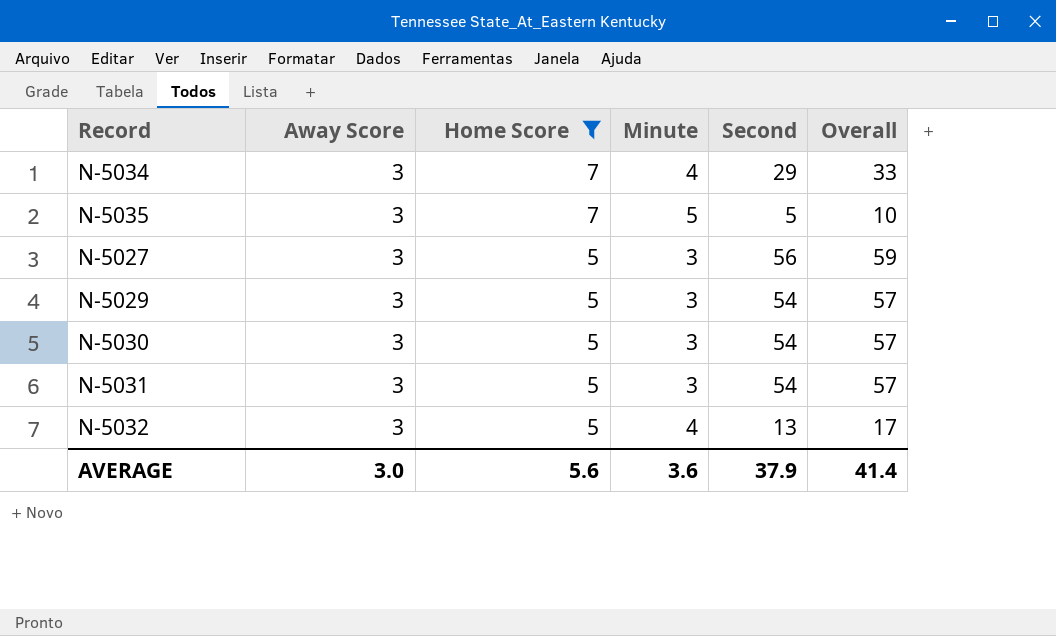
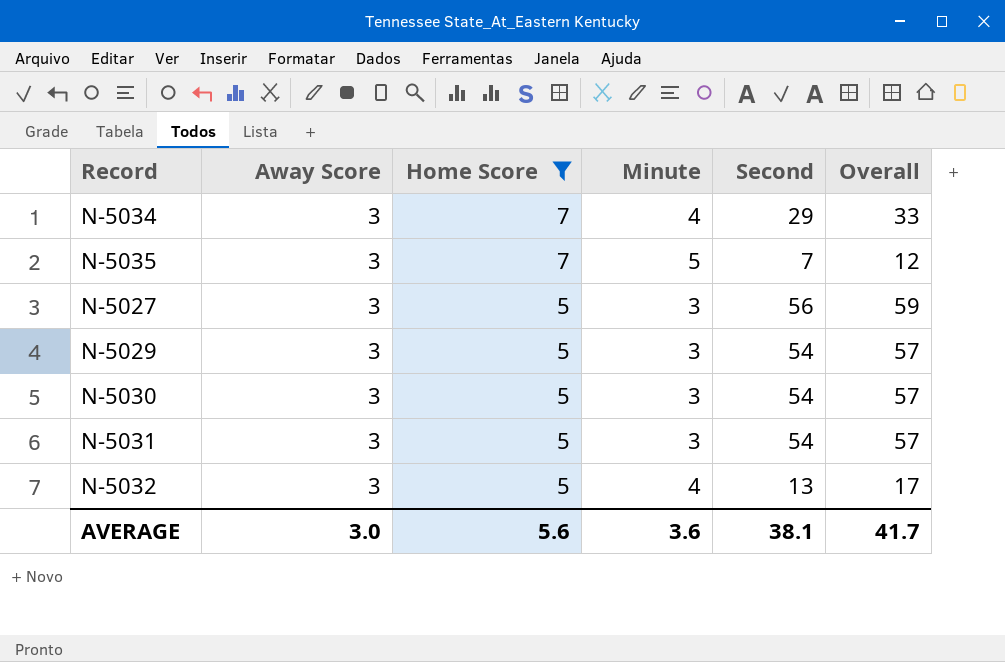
N-5035 | Second: 5 -> 7
N-5035 | Overall: 10 -> 12
AVERAGE | Second: 37.9 -> 38.1
AVERAGE | Overall: 41.4 -> 41.7

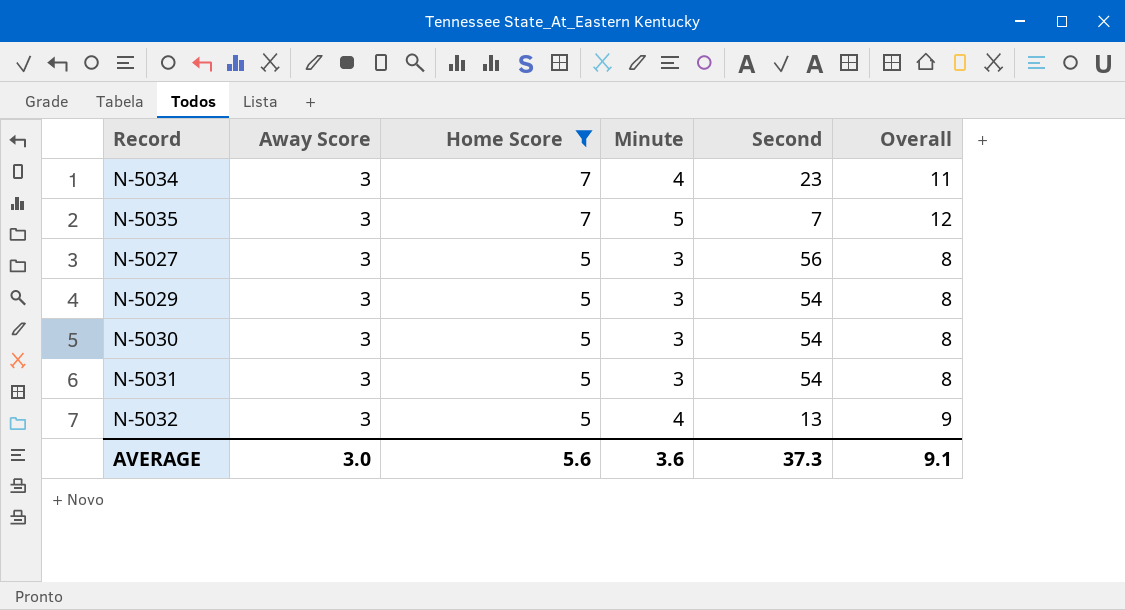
column Overall | formula: [Minute] + [Second] -> [Home Score] + [Minute]
N-5034 | Second: 29 -> 23
AVERAGE | Second: 38.1 -> 37.3
AVERAGE | Overall: 41.7 -> 9.1

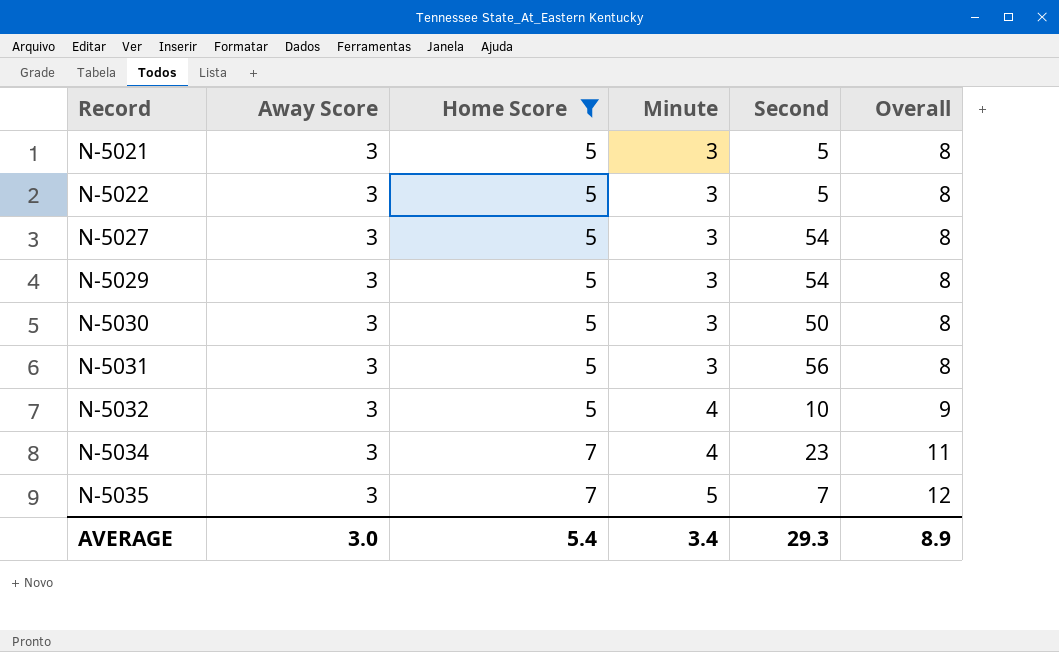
row order: Home Score descending -> Record ascending
row N-5021: none -> 3 | 5 | 3 | 5 | 8
row N-5022: none -> 3 | 5 | 3 | 5 | 8
N-5027 | Second: 56 -> 54
N-5030 | Second: 54 -> 50
N-5031 | Second: 54 -> 56
N-5032 | Second: 13 -> 10
AVERAGE | Home Score: 5.6 -> 5.4
AVERAGE | Minute: 3.6 -> 3.4
AVERAGE | Second: 37.3 -> 29.3
AVERAGE | Overall: 9.1 -> 8.9

